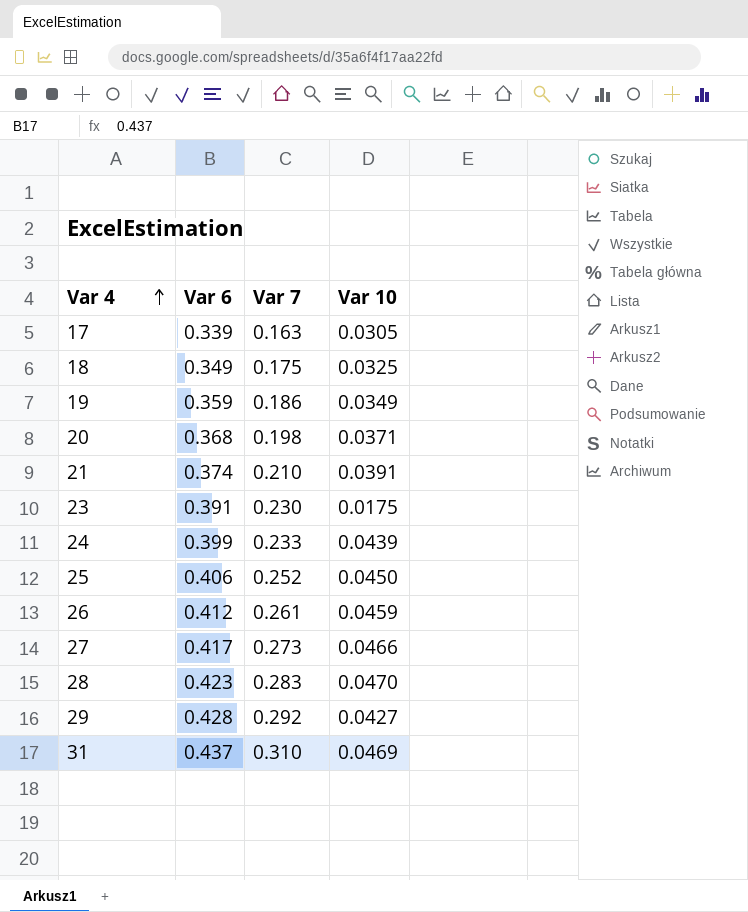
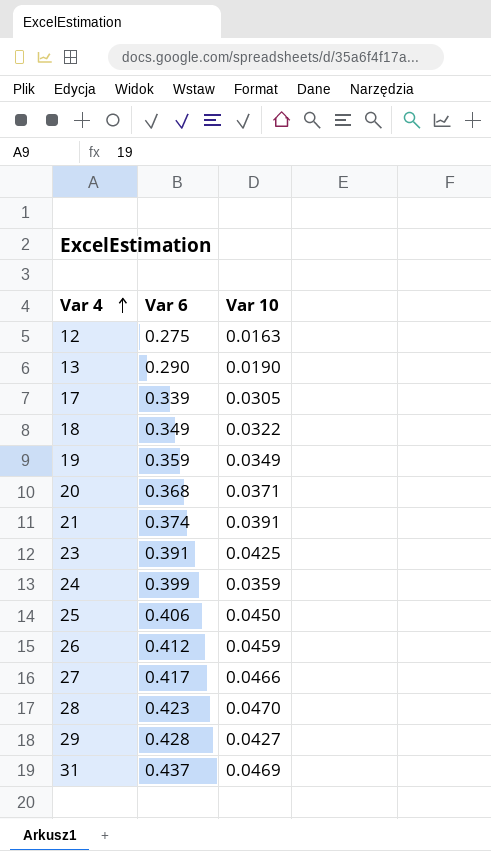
column Var 7 | position: 3 -> none
row 12: none -> 0.275 | 0.0163
row 13: none -> 0.290 | 0.0190
18 | Var 10: 0.0325 -> 0.0322
23 | Var 10: 0.0175 -> 0.0425
24 | Var 10: 0.0439 -> 0.0359

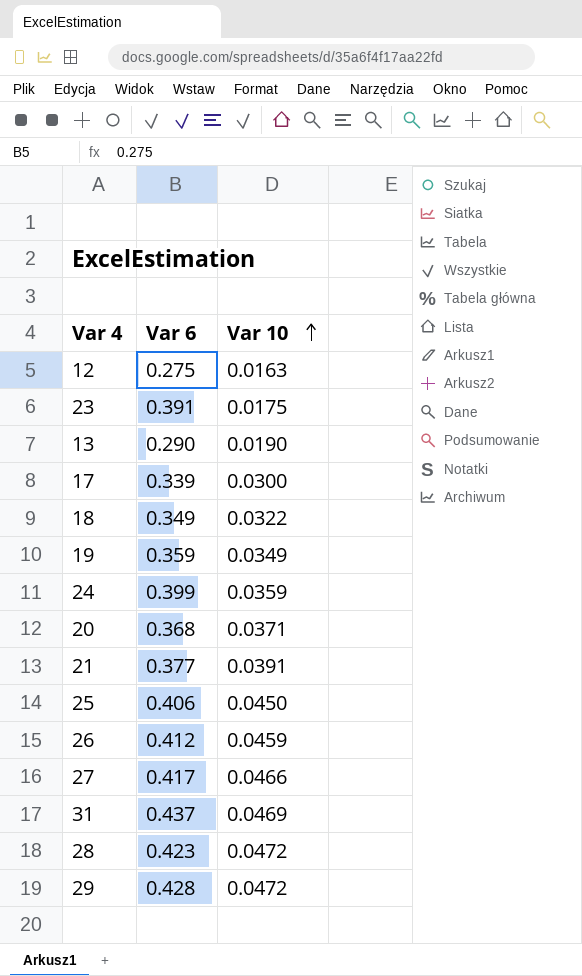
row order: Var 4 ascending -> Var 10 ascending
23 | Var 10: 0.0425 -> 0.0175
17 | Var 10: 0.0305 -> 0.0300
21 | Var 6: 0.374 -> 0.377
28 | Var 10: 0.0470 -> 0.0472
29 | Var 10: 0.0427 -> 0.0472

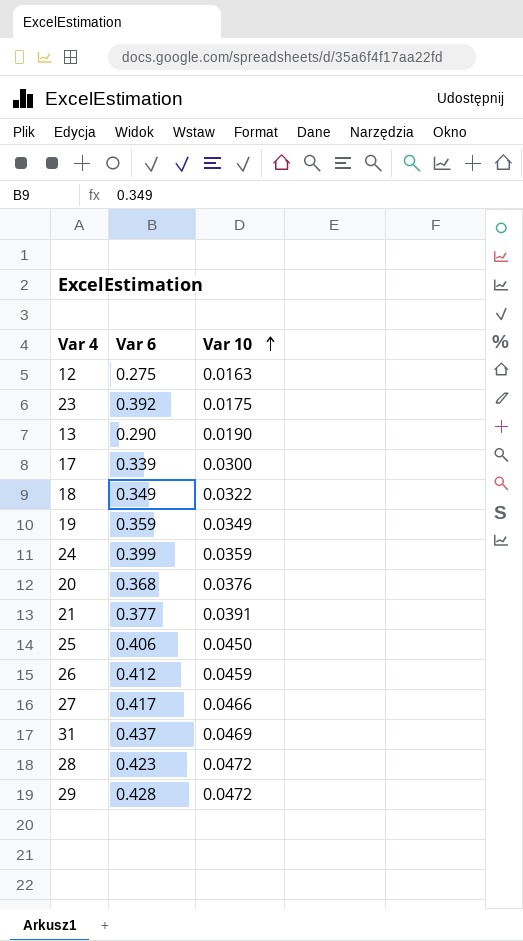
23 | Var 6: 0.391 -> 0.392
20 | Var 10: 0.0371 -> 0.0376

